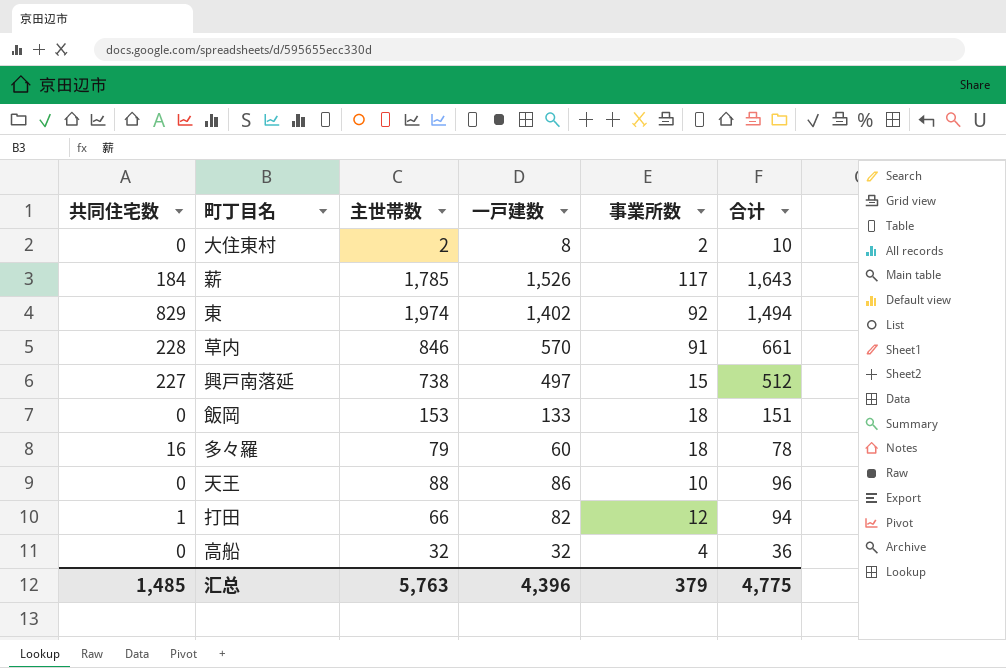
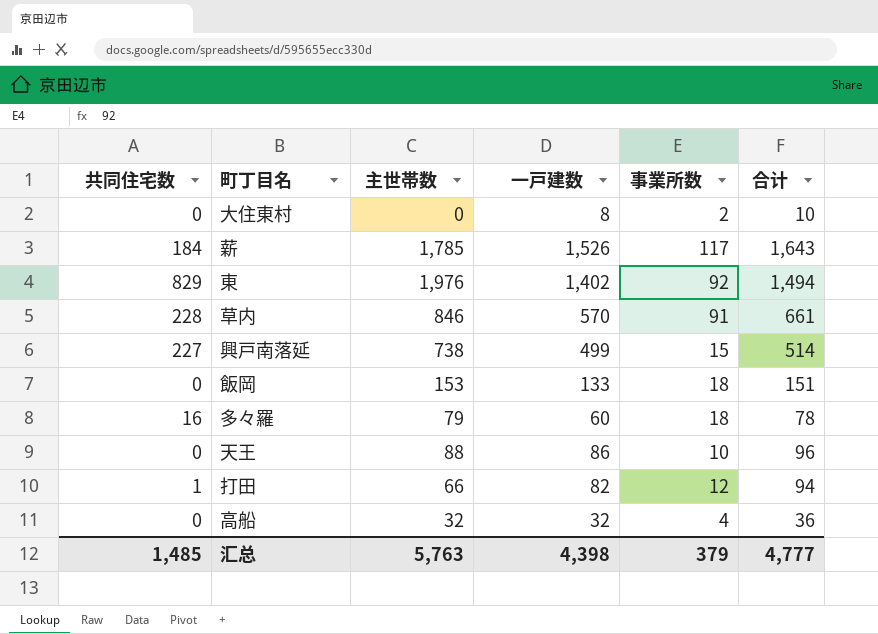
大住東村 | 主世帯数: 2 -> 0
東 | 主世帯数: 1,974 -> 1,976
興戸南落延 | 一戸建数: 497 -> 499
興戸南落延 | 合计: 512 -> 514
汇总 | 一戸建数: 4,396 -> 4,398
汇总 | 合计: 4,775 -> 4,777

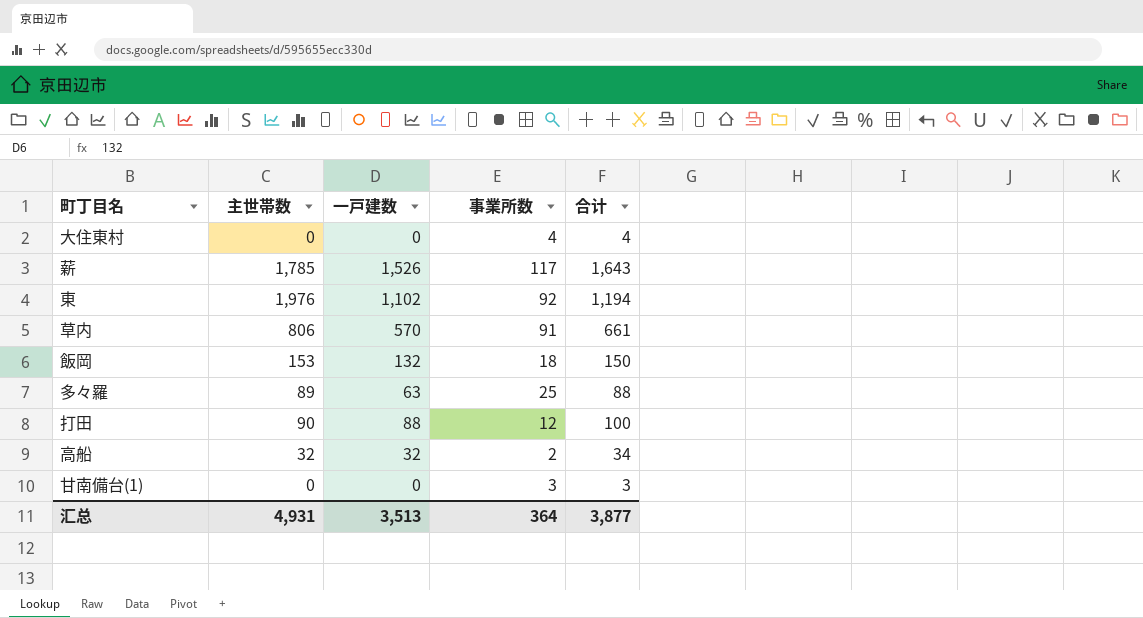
column 共同住宅数 | position: 1 -> none
row 興戸南落延: 227 | 738 | 499 | 15 | 514 -> none
row 天王: 0 | 88 | 86 | 10 | 96 -> none
大住東村 | 一戸建数: 8 -> 0
大住東村 | 事業所数: 2 -> 4
大住東村 | 合计: 10 -> 4
東 | 一戸建数: 1,402 -> 1,102
東 | 合计: 1,494 -> 1,194
草内 | 主世帯数: 846 -> 806
飯岡 | 一戸建数: 133 -> 132
飯岡 | 合计: 151 -> 150
多々羅 | 主世帯数: 79 -> 89
多々羅 | 一戸建数: 60 -> 63
多々羅 | 事業所数: 18 -> 25
多々羅 | 合计: 78 -> 88
打田 | 主世帯数: 66 -> 90
打田 | 一戸建数: 82 -> 88
打田 | 合计: 94 -> 100
高船 | 事業所数: 4 -> 2
高船 | 合计: 36 -> 34
row 甘南備台(1): none -> 0 | 0 | 3 | 3
汇总 | 主世帯数: 5,763 -> 4,931
汇总 | 一戸建数: 4,398 -> 3,513
汇总 | 事業所数: 379 -> 364
汇总 | 合计: 4,777 -> 3,877

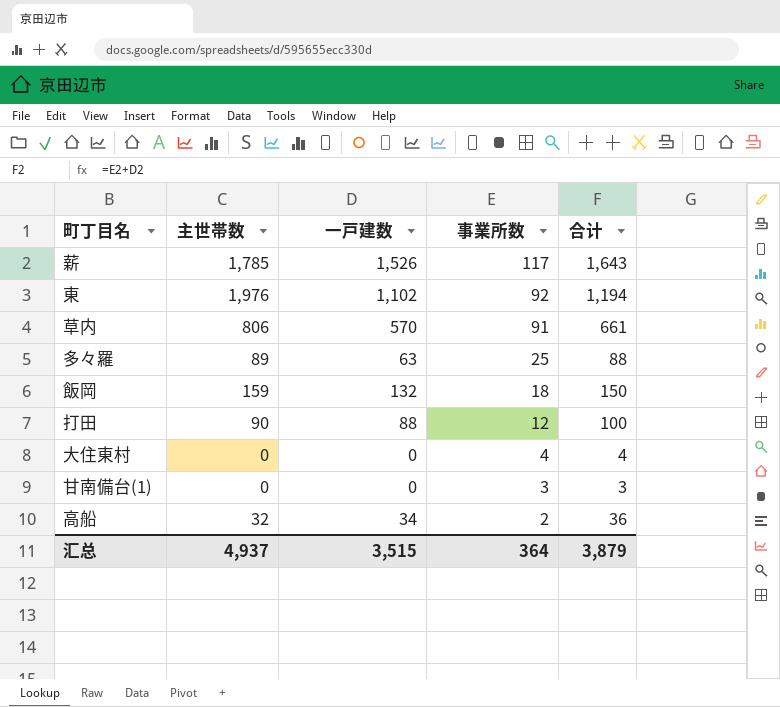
row order: none -> 事業所数 descending
飯岡 | 主世帯数: 153 -> 159
高船 | 一戸建数: 32 -> 34
高船 | 合计: 34 -> 36
汇总 | 主世帯数: 4,931 -> 4,937
汇总 | 一戸建数: 3,513 -> 3,515
汇总 | 合计: 3,877 -> 3,879

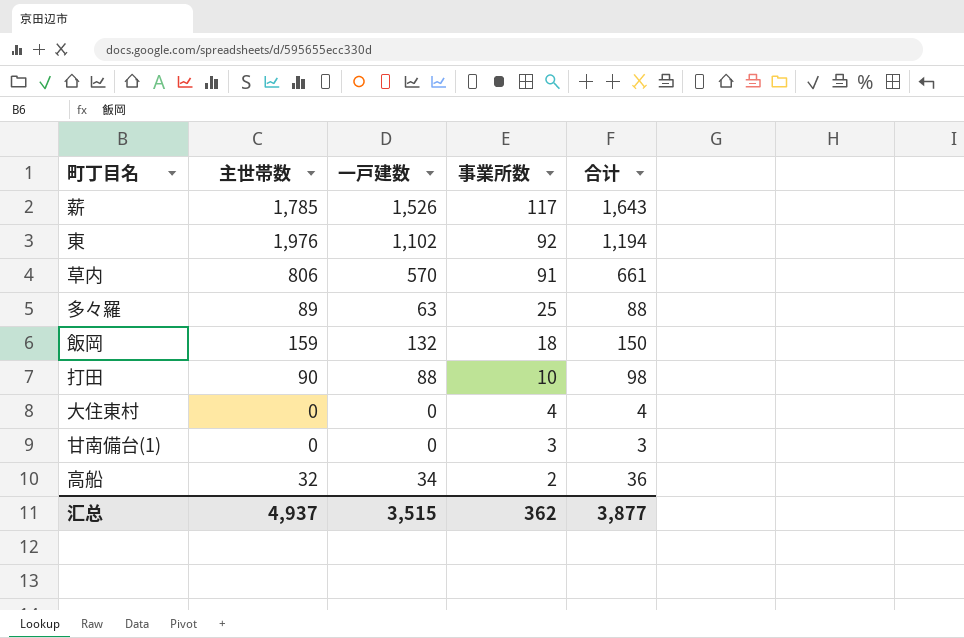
打田 | 事業所数: 12 -> 10
打田 | 合计: 100 -> 98
汇总 | 事業所数: 364 -> 362
汇总 | 合计: 3,879 -> 3,877

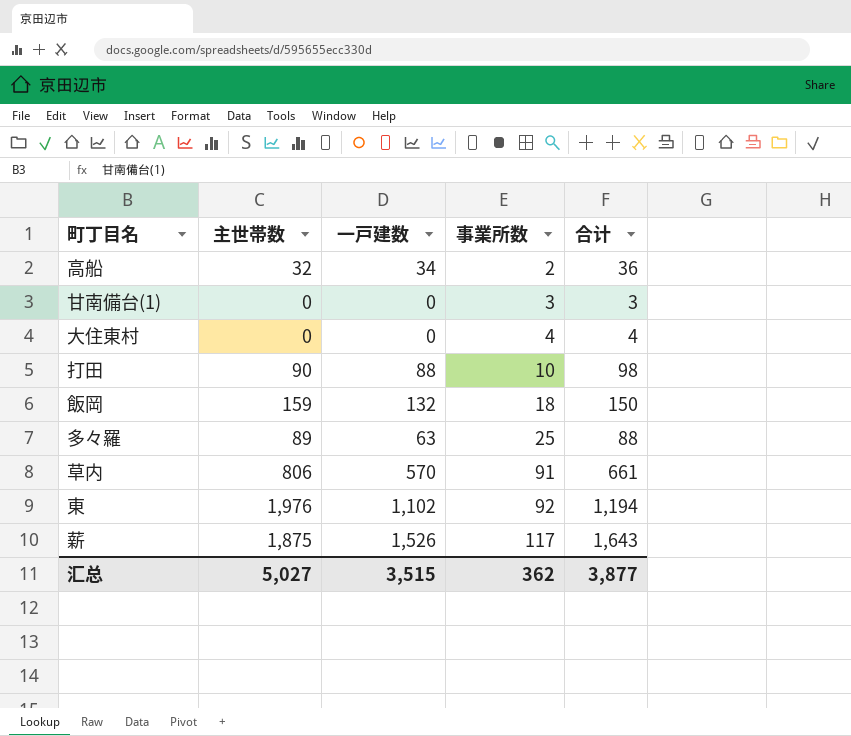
row order: 事業所数 descending -> 事業所数 ascending
薪 | 主世帯数: 1,785 -> 1,875
汇总 | 主世帯数: 4,937 -> 5,027

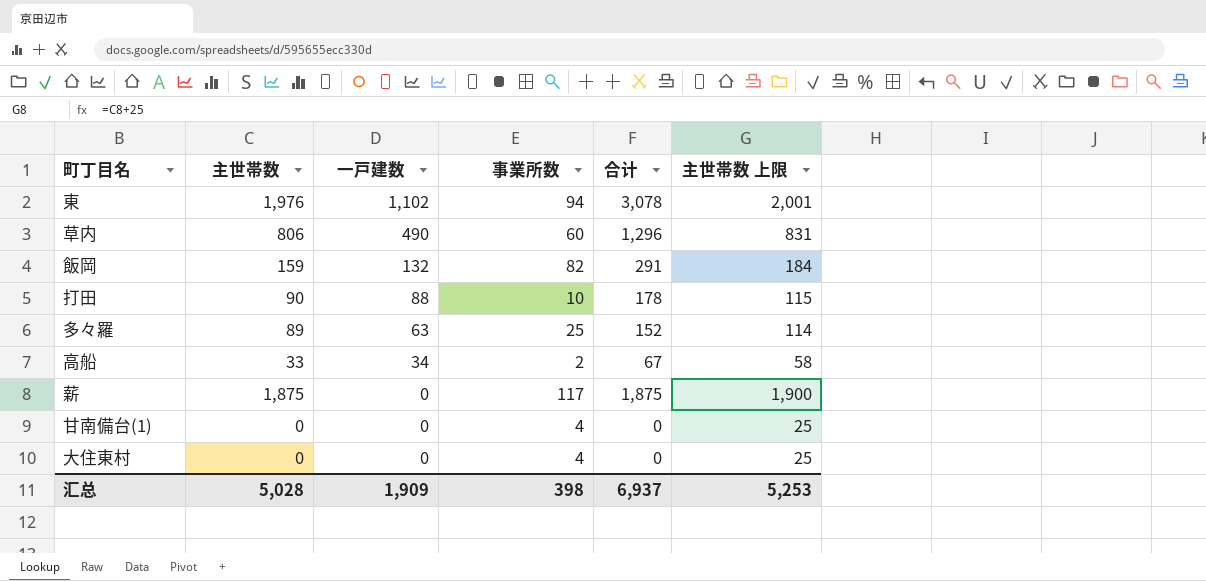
row order: 事業所数 ascending -> 一戸建数 descending
column 合计 | formula: [一戸建数] + [事業所数] -> [主世帯数] + [一戸建数]
column 主世帯数 上限 | formula: none -> [主世帯数] + 25
東 | 事業所数: 92 -> 94
草内 | 一戸建数: 570 -> 490
草内 | 事業所数: 91 -> 60
飯岡 | 事業所数: 18 -> 82
高船 | 主世帯数: 32 -> 33
薪 | 一戸建数: 1,526 -> 0
甘南備台(1) | 事業所数: 3 -> 4
汇总 | 主世帯数: 5,027 -> 5,028
汇总 | 一戸建数: 3,515 -> 1,909
汇总 | 事業所数: 362 -> 398
汇总 | 合计: 3,877 -> 6,937

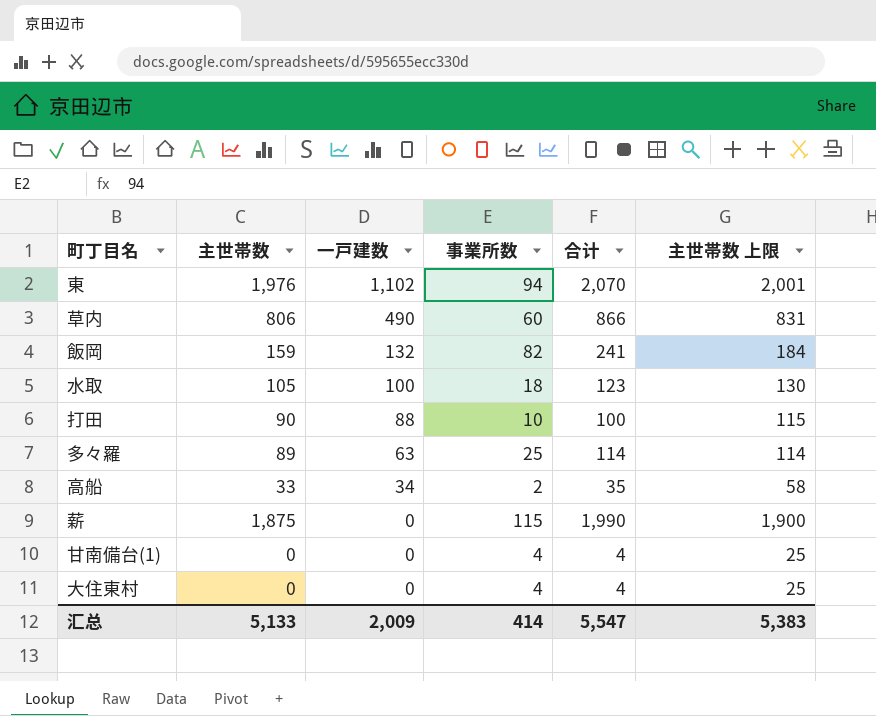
column 合计 | formula: [主世帯数] + [一戸建数] -> [主世帯数] + [事業所数]
row 水取: none -> 105 | 100 | 18 | 123 | 130
薪 | 事業所数: 117 -> 115
汇总 | 主世帯数: 5,028 -> 5,133
汇总 | 一戸建数: 1,909 -> 2,009
汇总 | 事業所数: 398 -> 414
汇总 | 合计: 6,937 -> 5,547
汇总 | 主世帯数 上限: 5,253 -> 5,383

